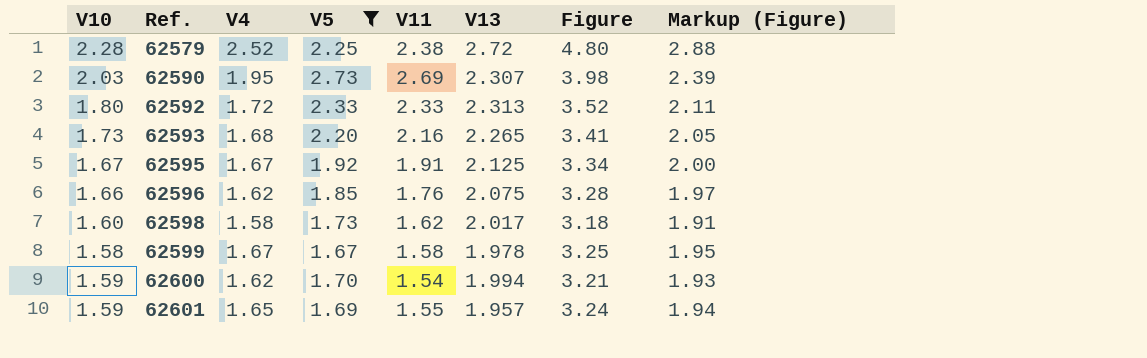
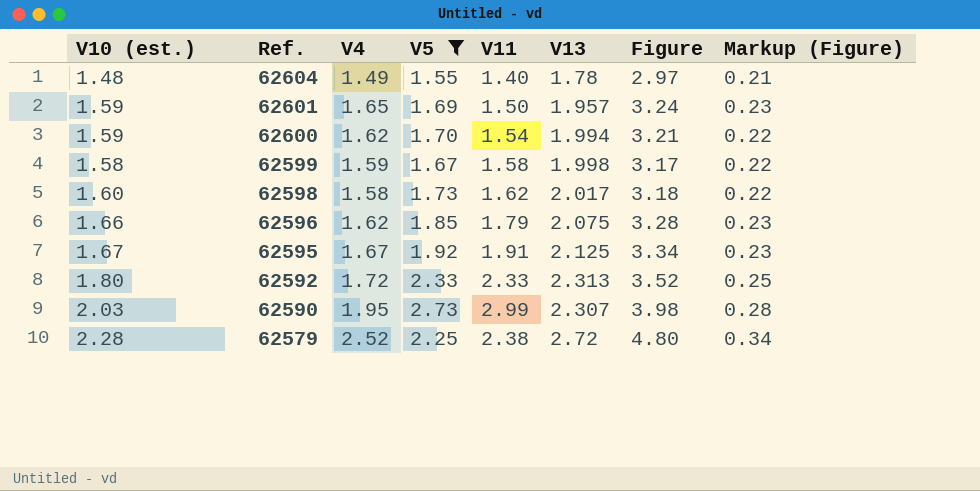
row order: Ref. ascending -> Ref. descending
column name: V10 -> V10 (est.)
column Markup (Figure) | formula: [Figure] * 0.6 -> [Figure] * 0.07
row 62593: 1.73 | 1.68 | 2.20 | 2.16 | 2.265 | 3.41 | 2.05 -> none
row 62604: none -> 1.48 | 1.49 | 1.55 | 1.40 | 1.78 | 2.97 | 0.21
62601 | V11: 1.55 -> 1.50
62599 | V4: 1.67 -> 1.59
62599 | V13: 1.978 -> 1.998
62599 | Figure: 3.25 -> 3.17
62596 | V11: 1.76 -> 1.79
62590 | V11: 2.69 -> 2.99

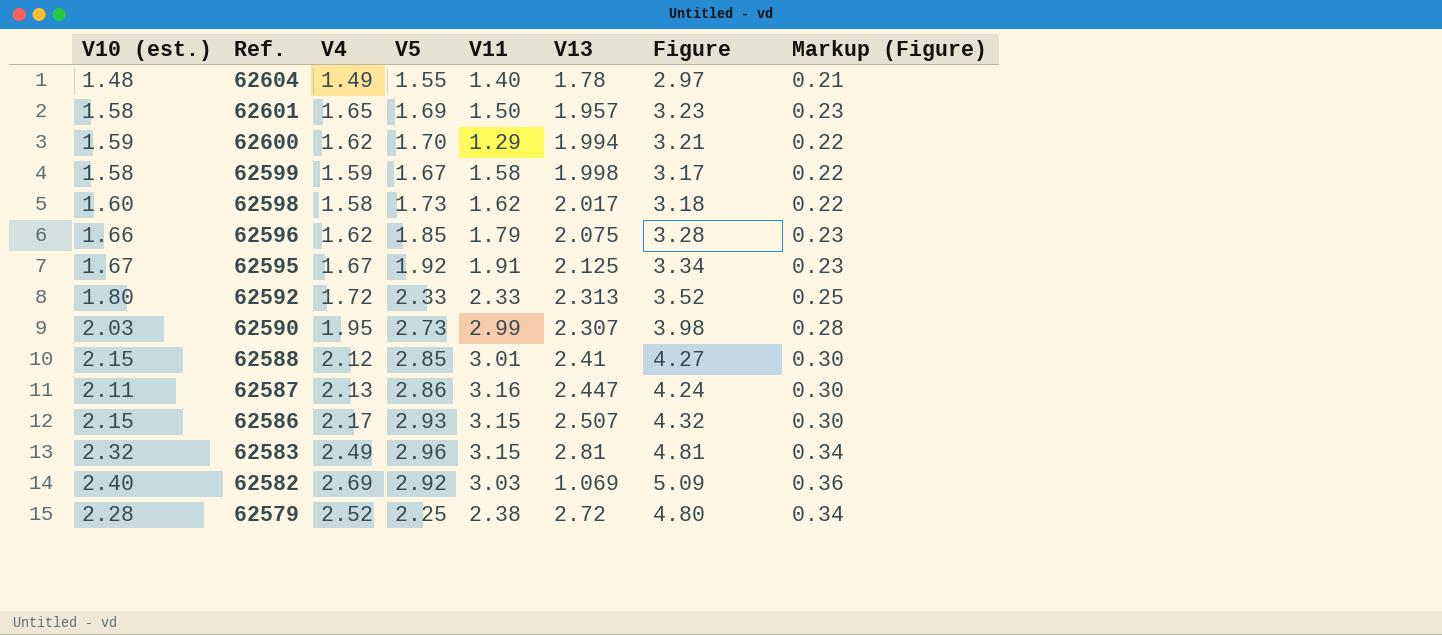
filter: V5 <= 2.73 -> none
62601 | V10 (est.): 1.59 -> 1.58
62601 | Figure: 3.24 -> 3.23
62600 | V11: 1.54 -> 1.29

